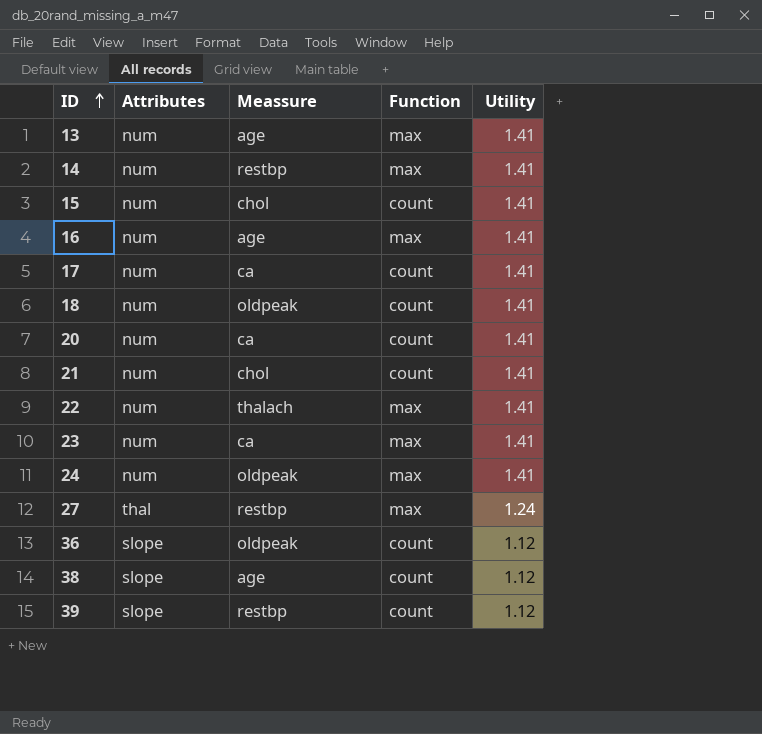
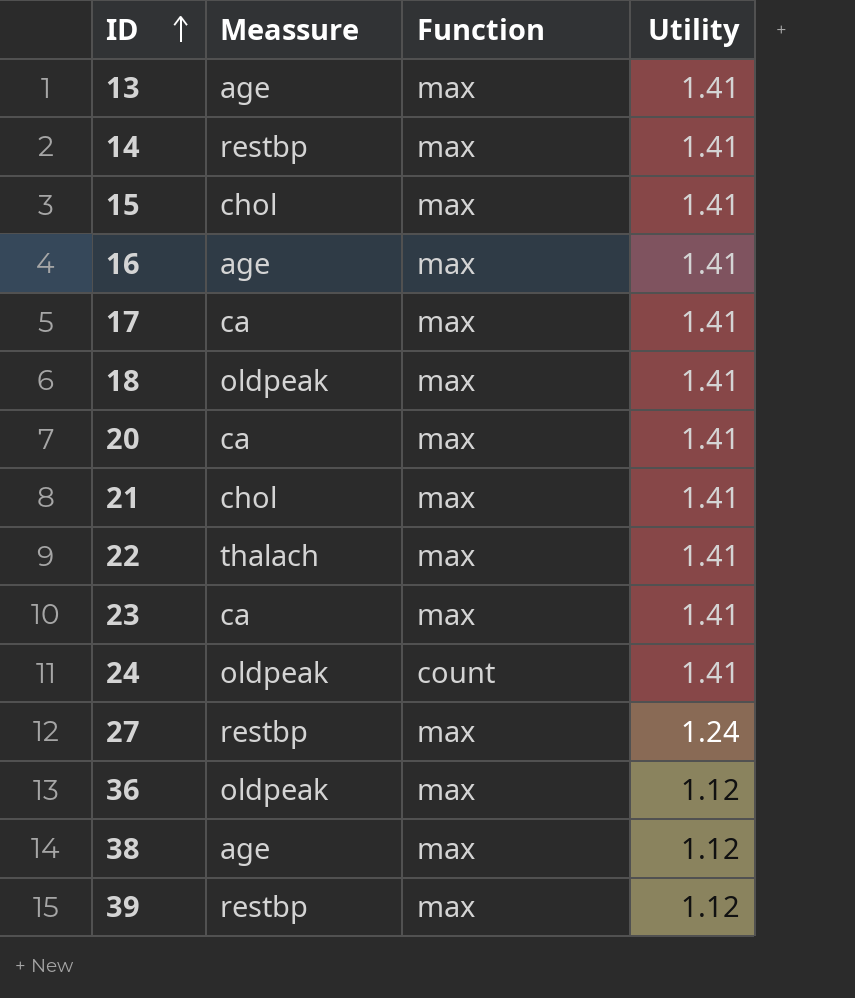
column Attributes | position: 2 -> none
15 | Function: count -> max
17 | Function: count -> max
18 | Function: count -> max
20 | Function: count -> max
21 | Function: count -> max
24 | Function: max -> count
36 | Function: count -> max
38 | Function: count -> max
39 | Function: count -> max

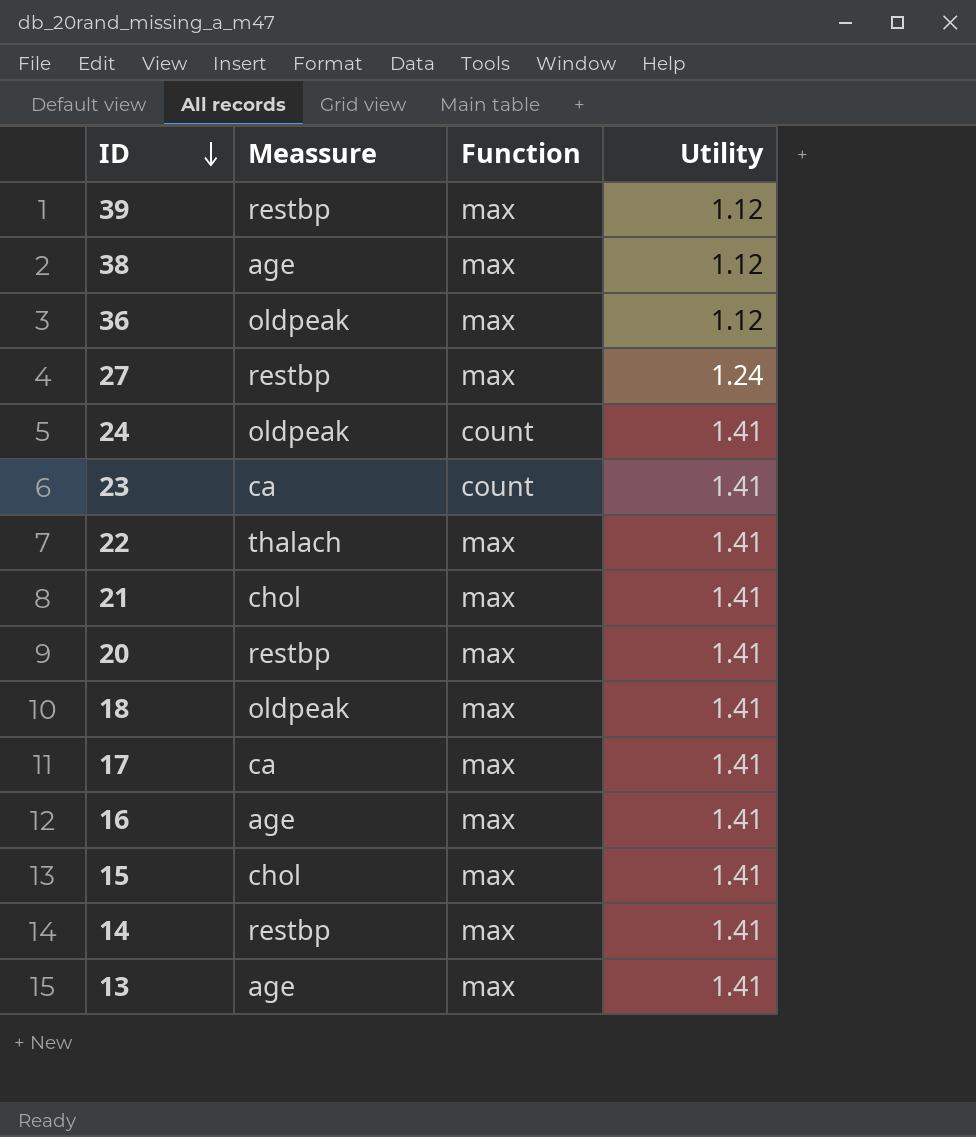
row order: ID ascending -> ID descending
23 | Function: max -> count
20 | Meassure: ca -> restbp

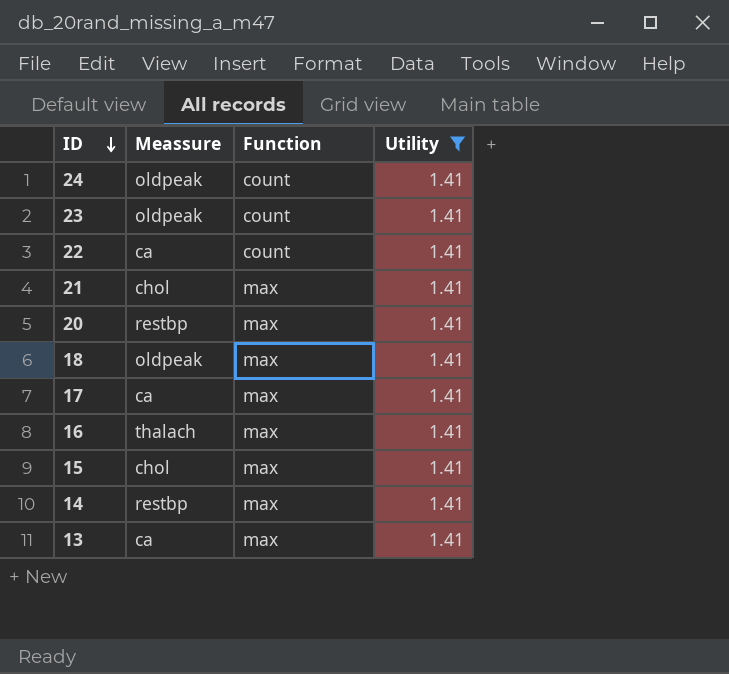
filter: none -> Utility = 1.41
23 | Meassure: ca -> oldpeak
22 | Meassure: thalach -> ca
22 | Function: max -> count
16 | Meassure: age -> thalach
13 | Meassure: age -> ca

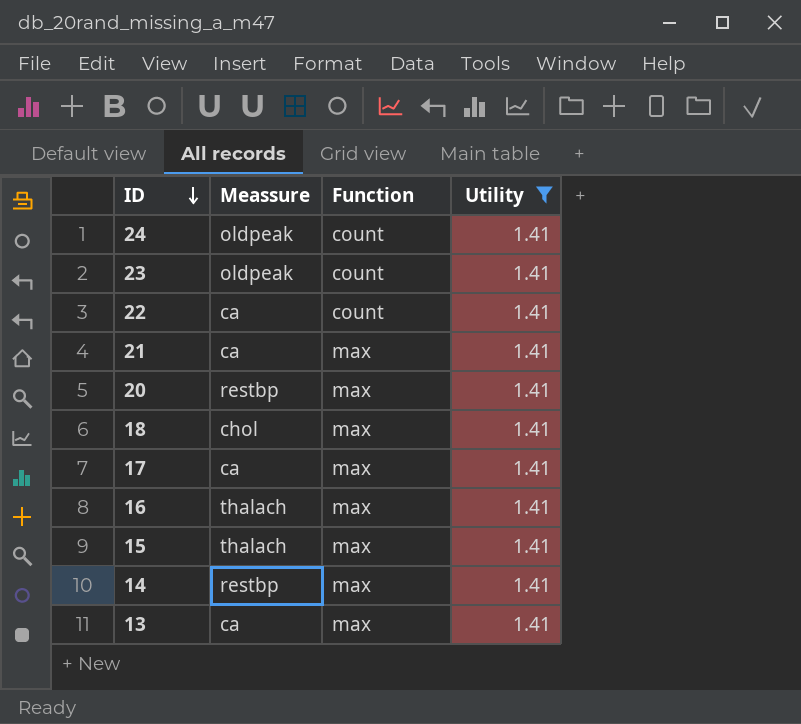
21 | Meassure: chol -> ca
18 | Meassure: oldpeak -> chol
15 | Meassure: chol -> thalach

